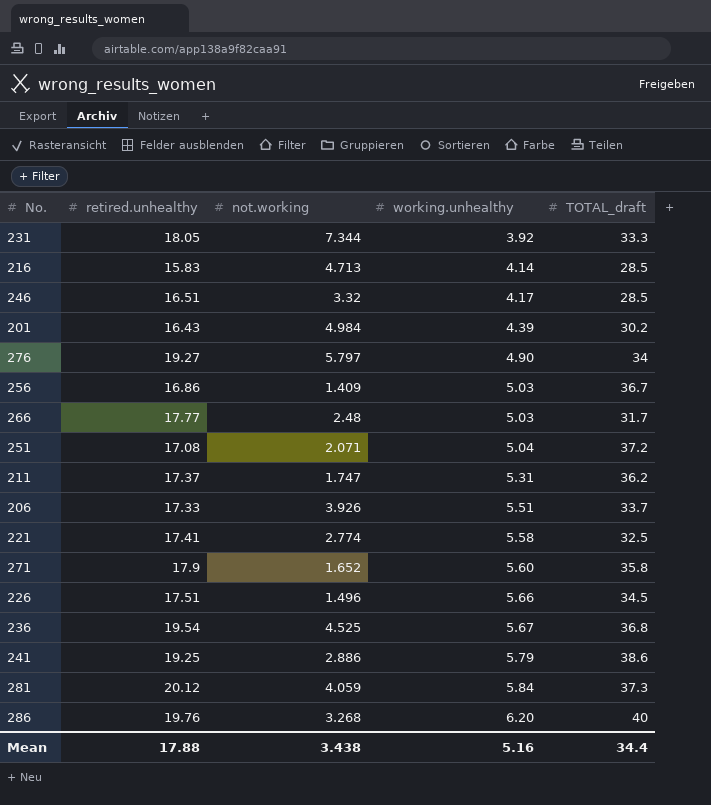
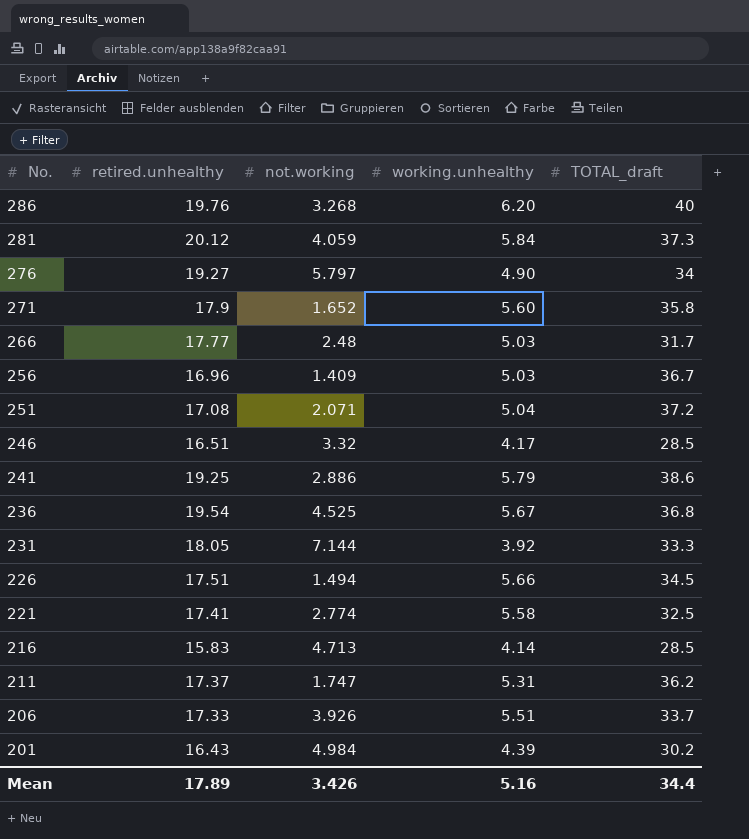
row order: working.unhealthy ascending -> No. descending
256 | retired.unhealthy: 16.86 -> 16.96
231 | not.working: 7.344 -> 7.144
226 | not.working: 1.496 -> 1.494
Mean | retired.unhealthy: 17.88 -> 17.89
Mean | not.working: 3.438 -> 3.426

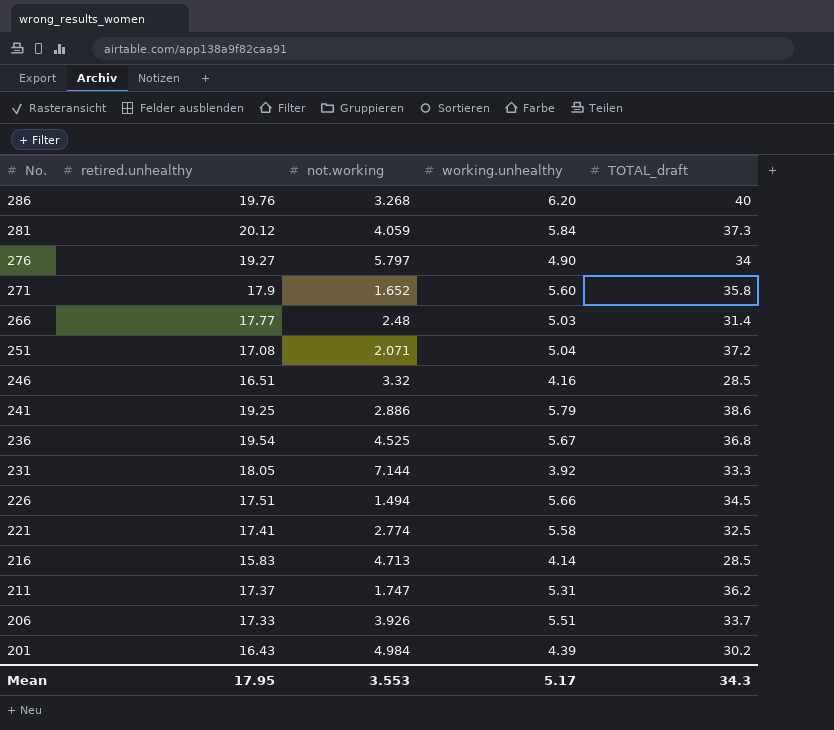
row 256: 16.96 | 1.409 | 5.03 | 36.7 -> none
266 | TOTAL_draft: 31.7 -> 31.4
246 | working.unhealthy: 4.17 -> 4.16
Mean | retired.unhealthy: 17.89 -> 17.95
Mean | not.working: 3.426 -> 3.553
Mean | working.unhealthy: 5.16 -> 5.17
Mean | TOTAL_draft: 34.4 -> 34.3

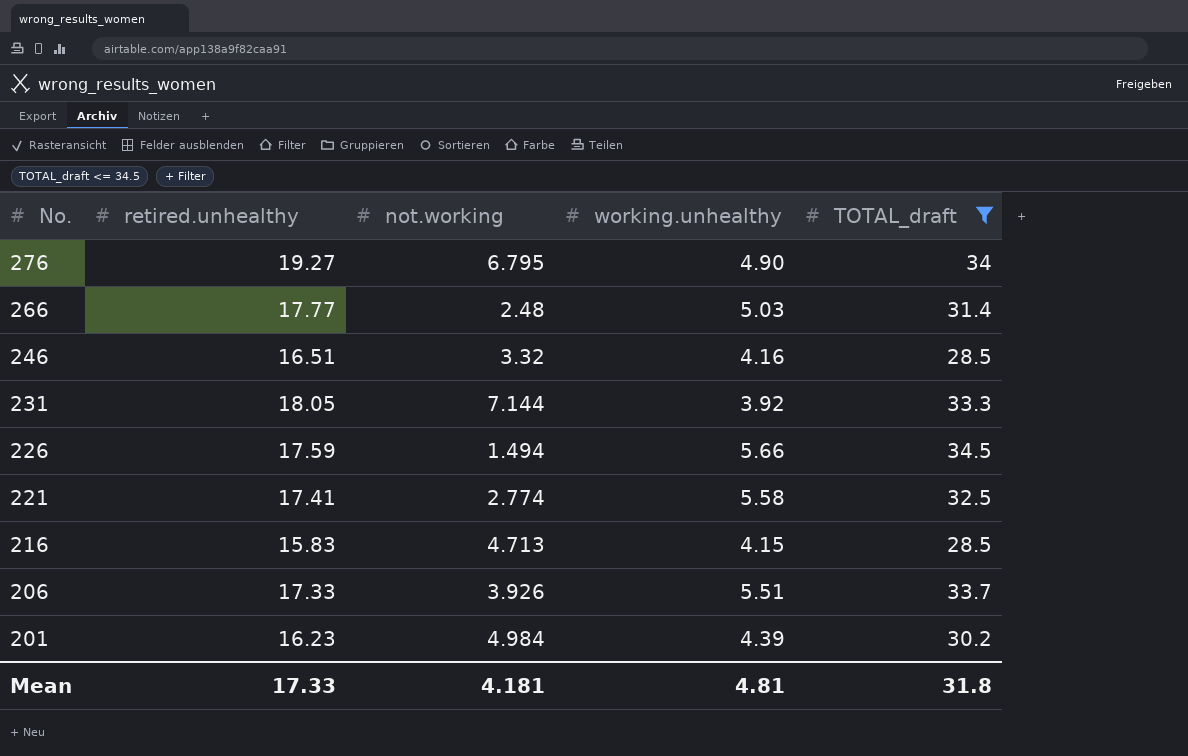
filter: none -> TOTAL_draft <= 34.5
276 | not.working: 5.797 -> 6.795
226 | retired.unhealthy: 17.51 -> 17.59
216 | working.unhealthy: 4.14 -> 4.15
201 | retired.unhealthy: 16.43 -> 16.23
Mean | retired.unhealthy: 17.95 -> 17.33
Mean | not.working: 3.553 -> 4.181
Mean | working.unhealthy: 5.17 -> 4.81
Mean | TOTAL_draft: 34.3 -> 31.8

